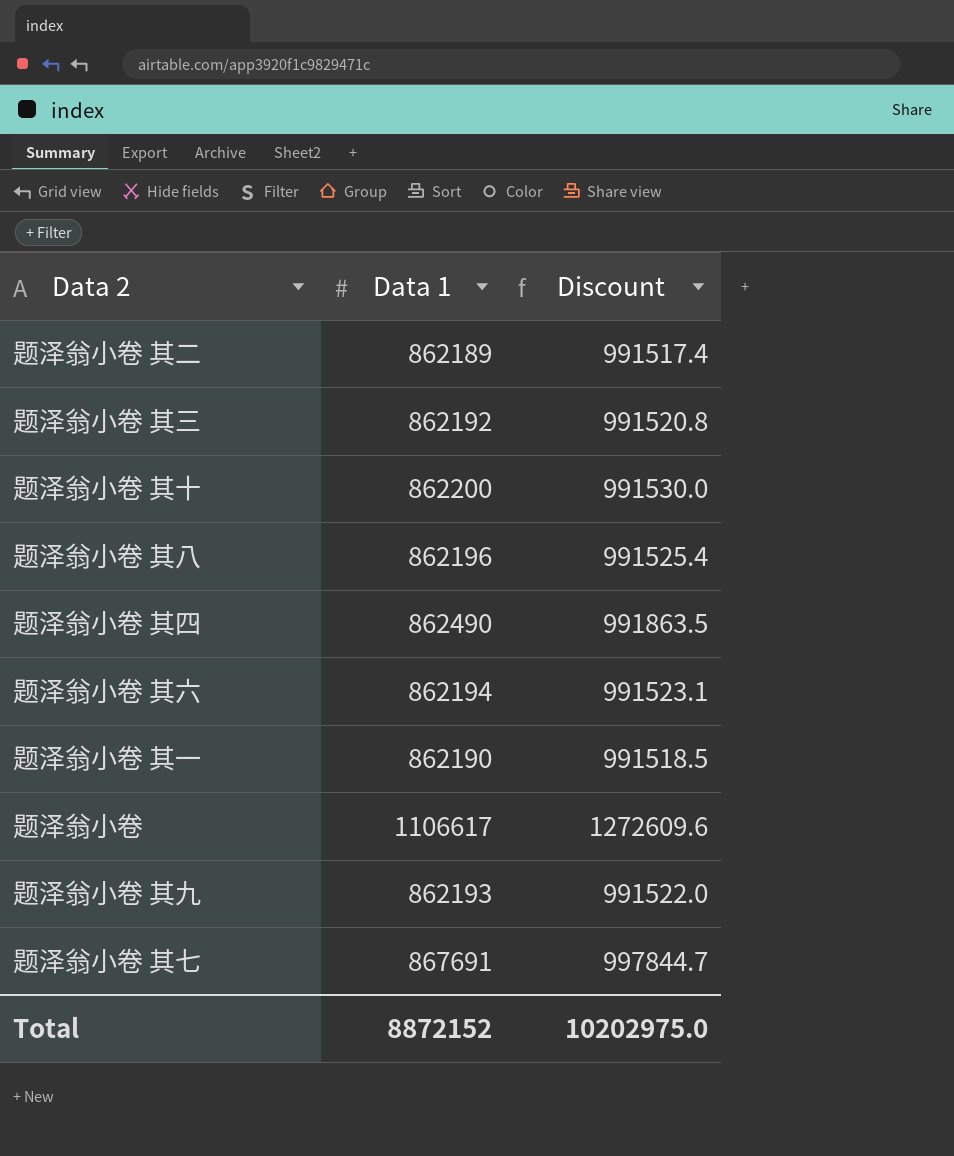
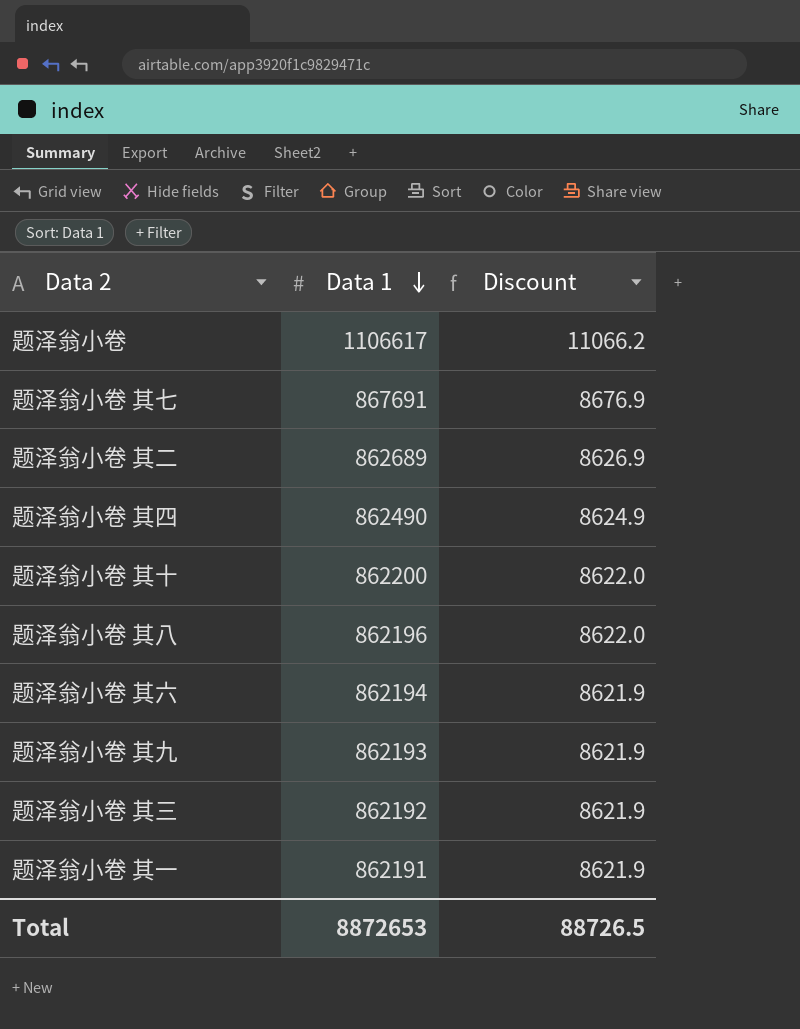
row order: none -> Data 1 descending
column Discount | formula: [Data 1] * 1.15 -> [Data 1] * 0.01
题泽翁小卷 其二 | Data 1: 862189 -> 862689
题泽翁小卷 其一 | Data 1: 862190 -> 862191
Total | Data 1: 8872152 -> 8872653
Total | Discount: 10202975.0 -> 88726.5

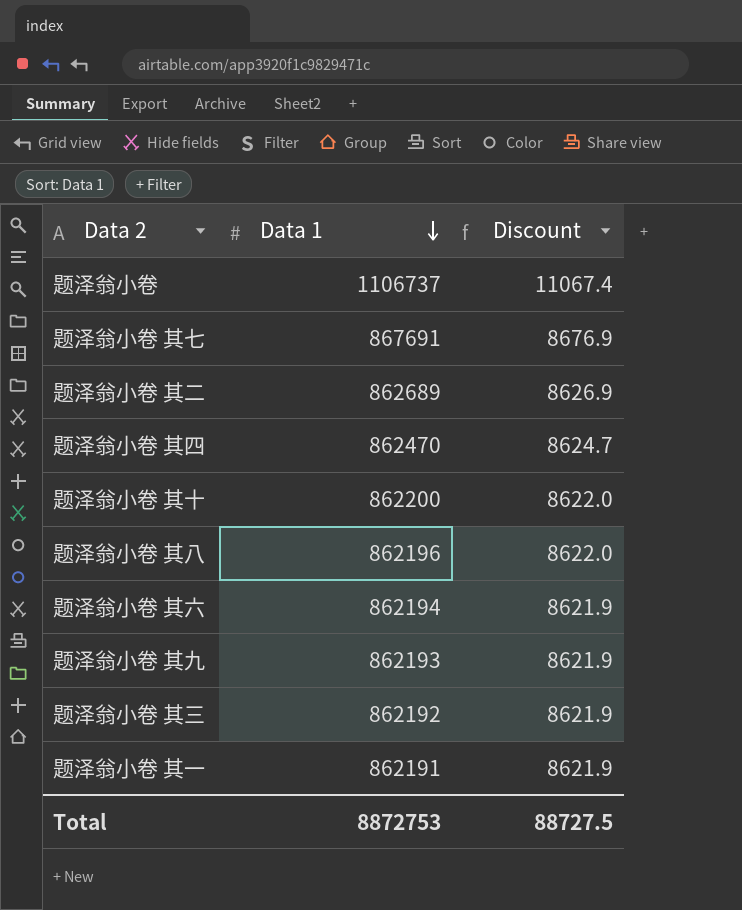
题泽翁小卷 | Data 1: 1106617 -> 1106737
题泽翁小卷 | Discount: 11066.2 -> 11067.4
题泽翁小卷 其四 | Data 1: 862490 -> 862470
题泽翁小卷 其四 | Discount: 8624.9 -> 8624.7
Total | Data 1: 8872653 -> 8872753
Total | Discount: 88726.5 -> 88727.5

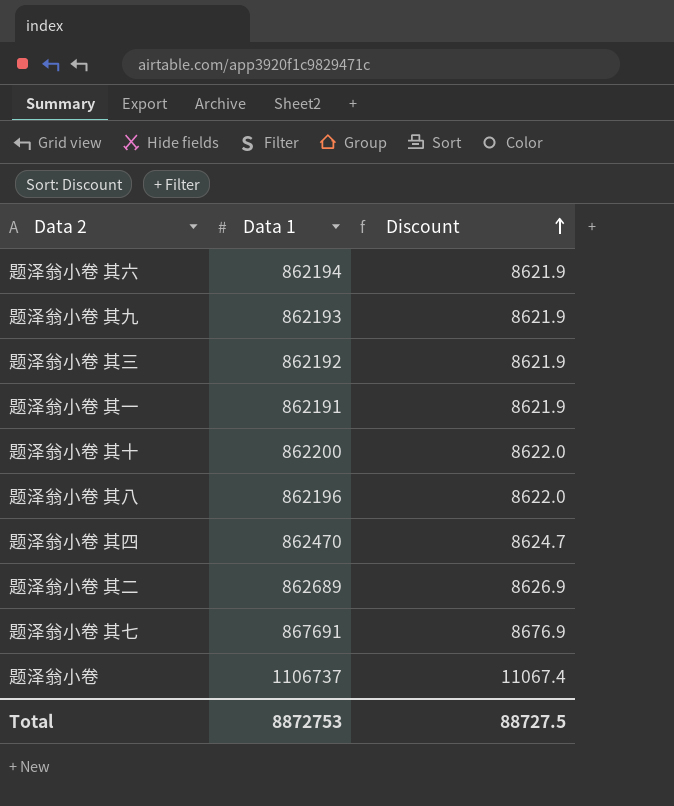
row order: Data 1 descending -> Discount ascending

